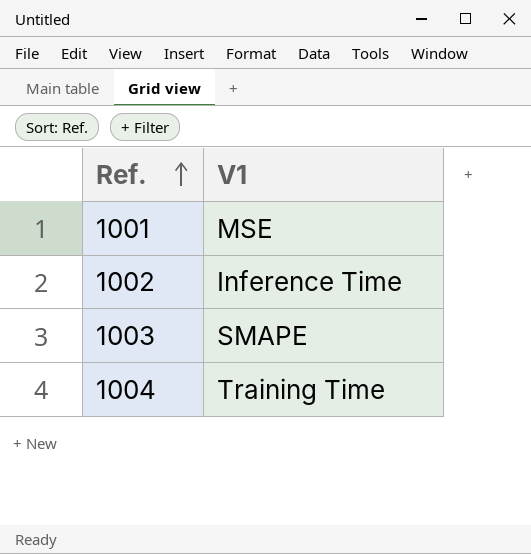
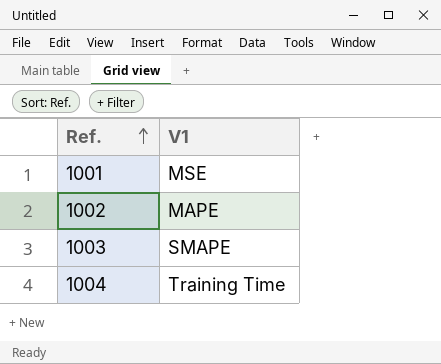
1002 | V1: Inference Time -> MAPE

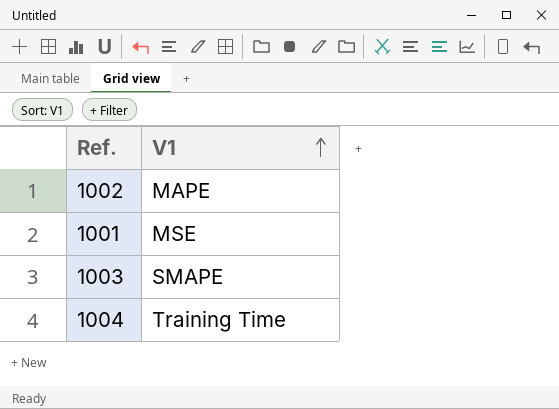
row order: Ref. ascending -> V1 ascending

